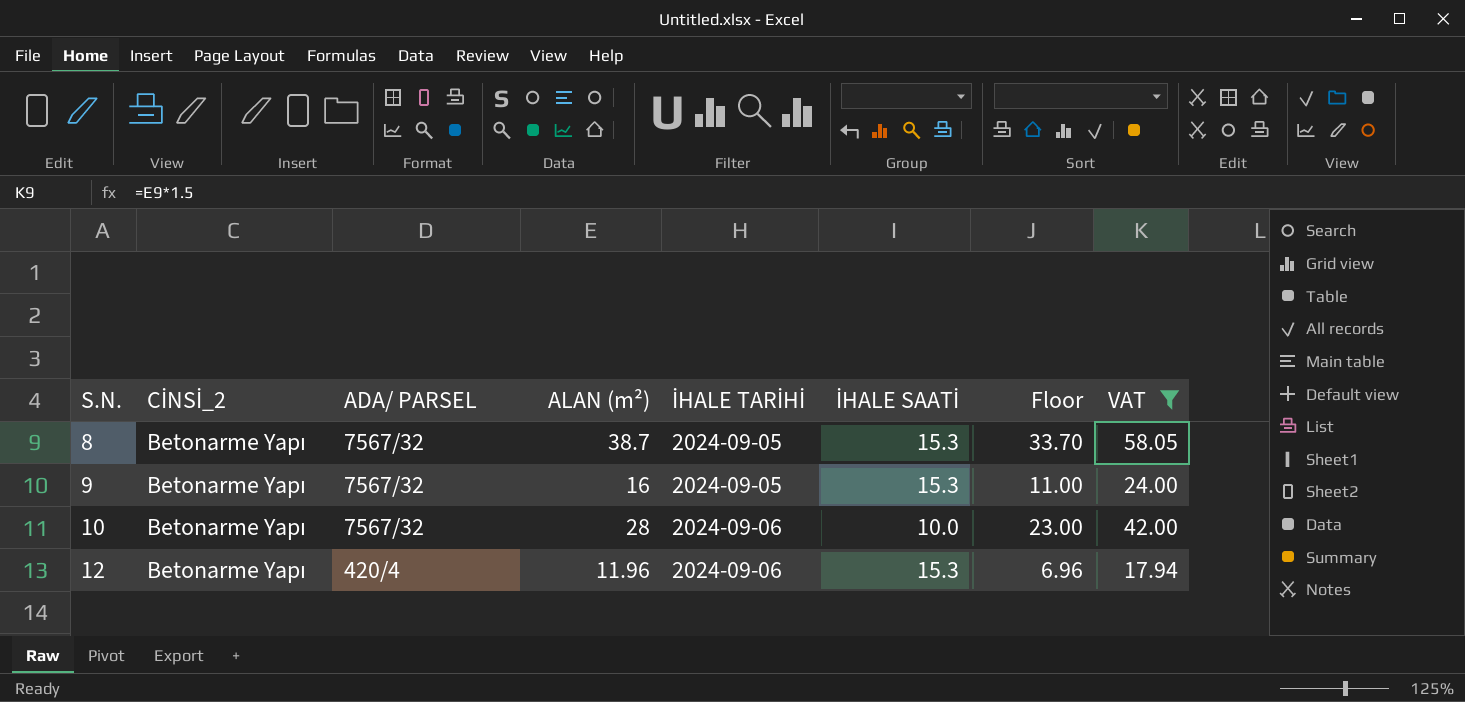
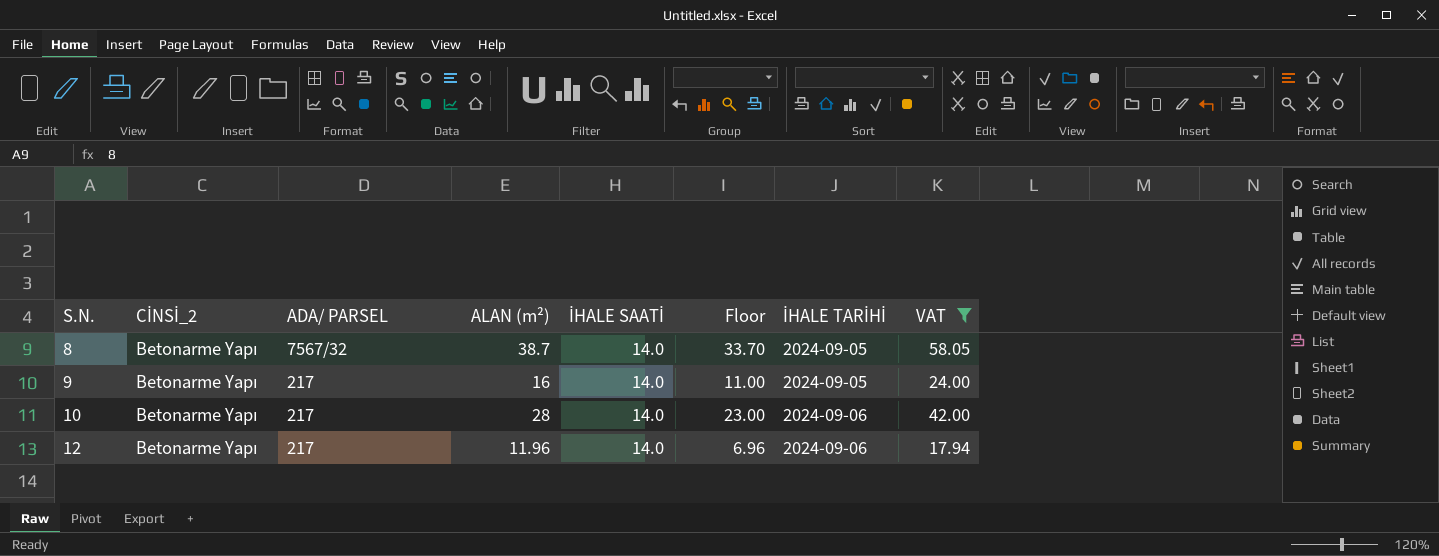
column İHALE TARİHİ | position: 5 -> 7
8 | İHALE SAATİ: 15.3 -> 14.0
9 | ADA/ PARSEL: 7567/32 -> 217
9 | İHALE SAATİ: 15.3 -> 14.0
10 | ADA/ PARSEL: 7567/32 -> 217
10 | İHALE SAATİ: 10.0 -> 14.0
12 | ADA/ PARSEL: 420/4 -> 217
12 | İHALE SAATİ: 15.3 -> 14.0

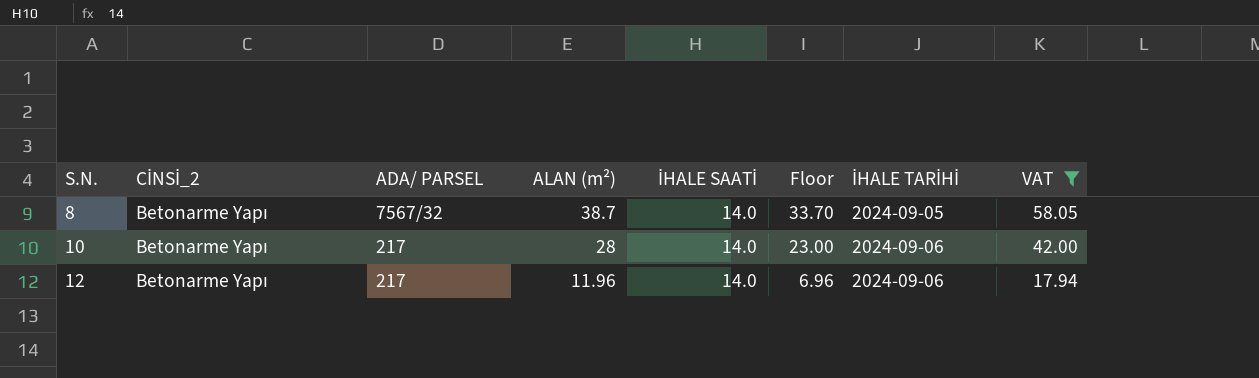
row 9: Betonarme Yapı | 217 | 16 | 14.0 | 11.00 | 2024-09-05 | 24.00 -> none

